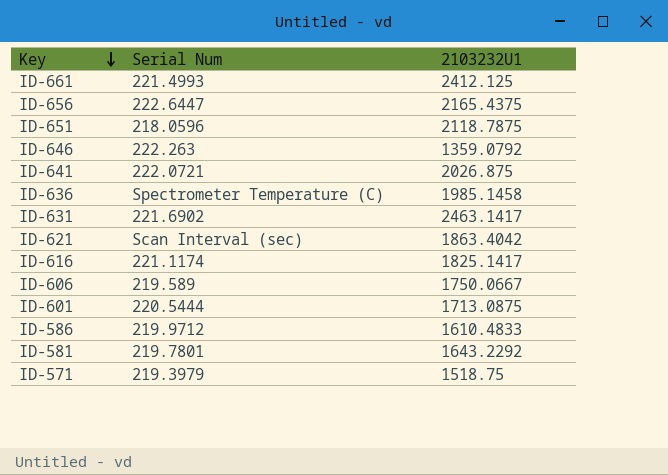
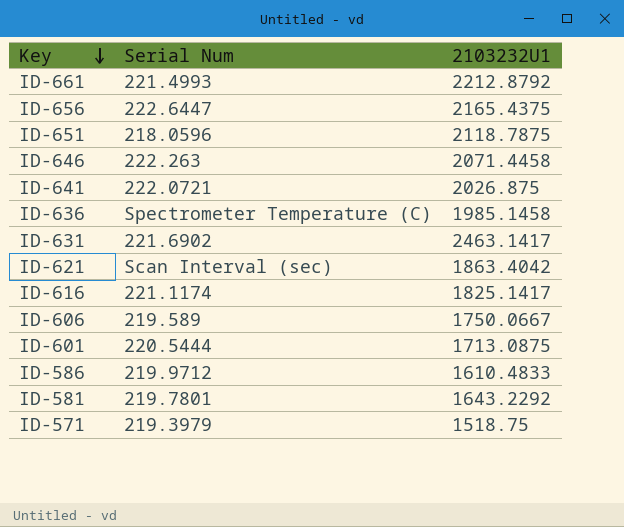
ID-661 | 2103232U1: 2412.125 -> 2212.8792
ID-646 | 2103232U1: 1359.0792 -> 2071.4458

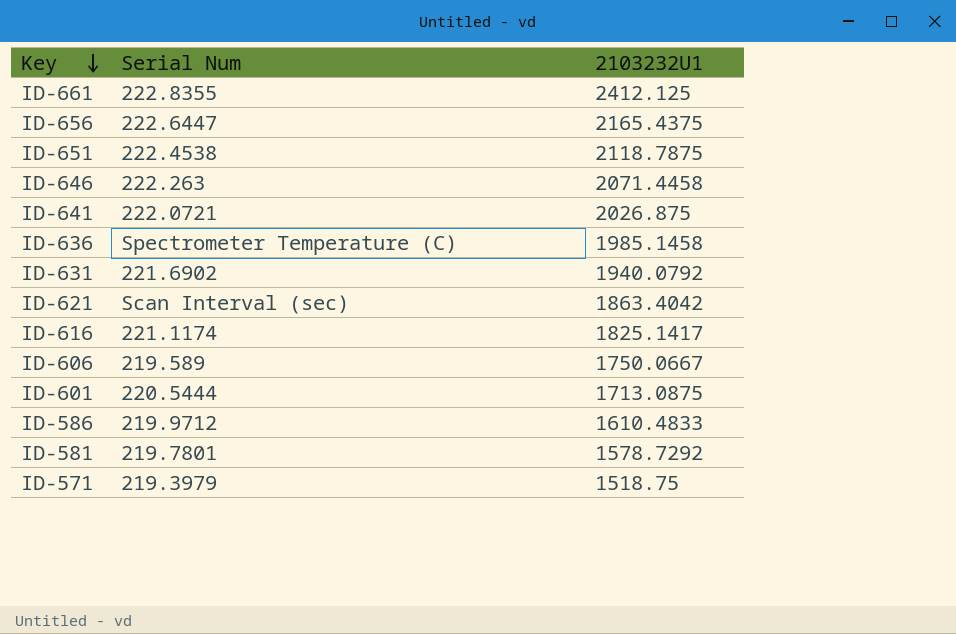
ID-661 | Serial Num: 221.4993 -> 222.8355
ID-661 | 2103232U1: 2212.8792 -> 2412.125
ID-651 | Serial Num: 218.0596 -> 222.4538
ID-631 | 2103232U1: 2463.1417 -> 1940.0792
ID-581 | 2103232U1: 1643.2292 -> 1578.7292

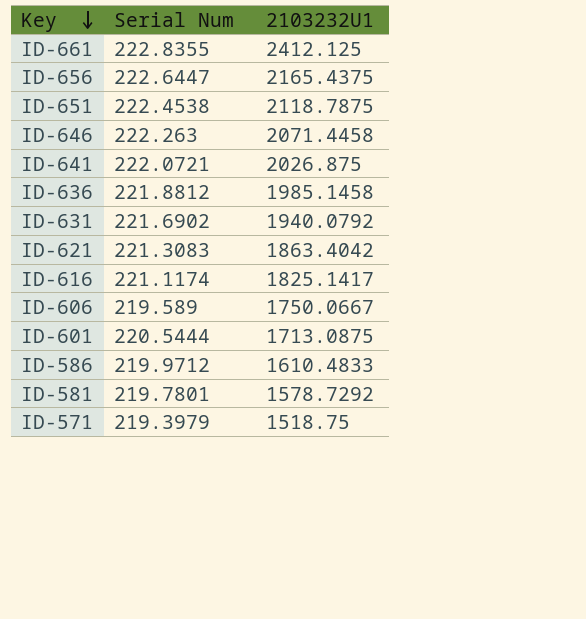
ID-636 | Serial Num: Spectrometer Temperature (C) -> 221.8812
ID-621 | Serial Num: Scan Interval (sec) -> 221.3083

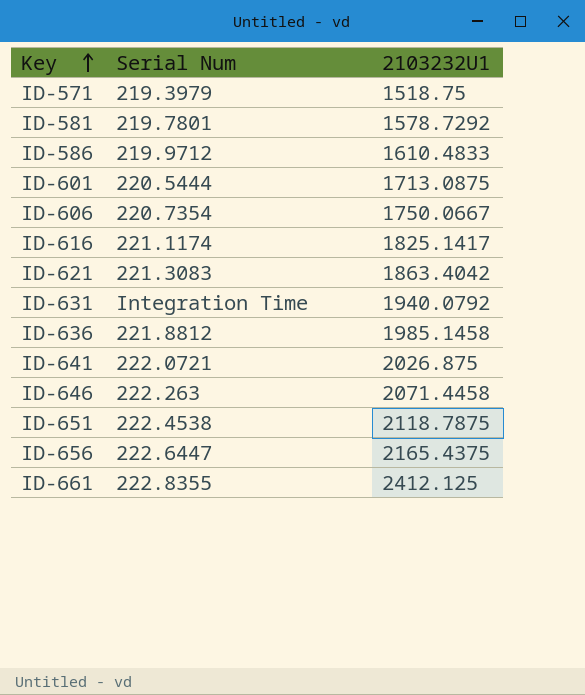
row order: Key descending -> Key ascending
ID-606 | Serial Num: 219.589 -> 220.7354
ID-631 | Serial Num: 221.6902 -> Integration Time

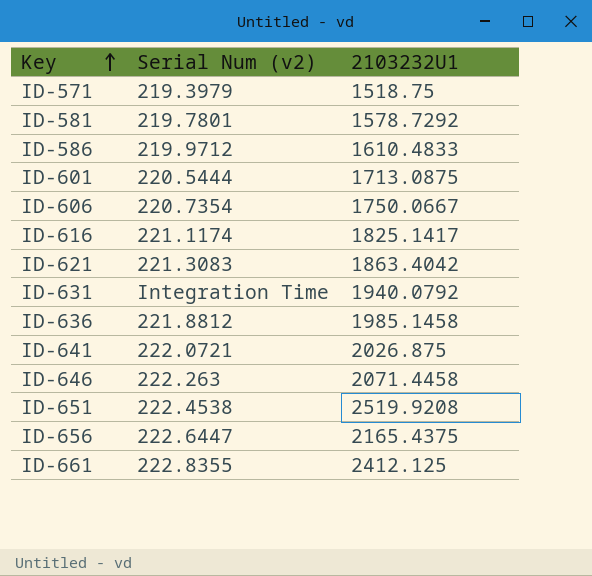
column name: Serial Num -> Serial Num (v2)
ID-651 | 2103232U1: 2118.7875 -> 2519.9208

